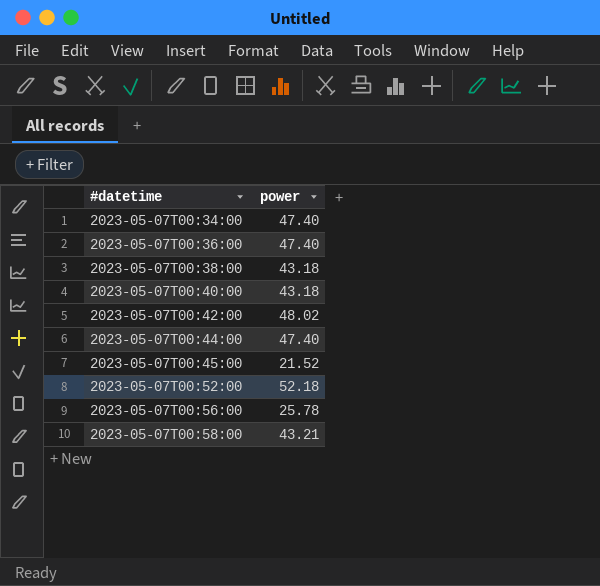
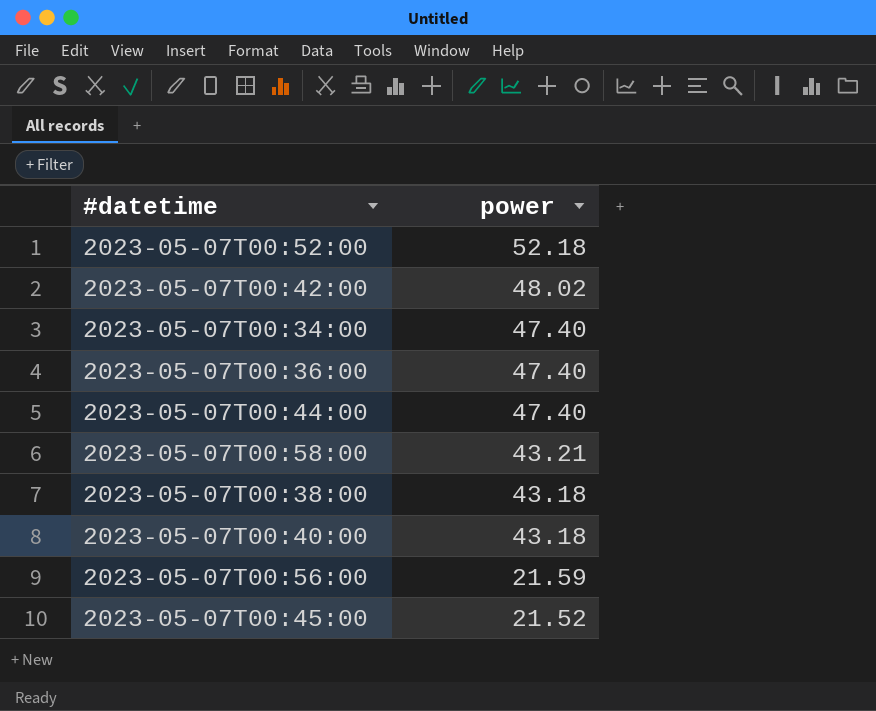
row order: #datetime ascending -> power descending
2023-05-07T00:56:00 | power: 25.78 -> 21.59

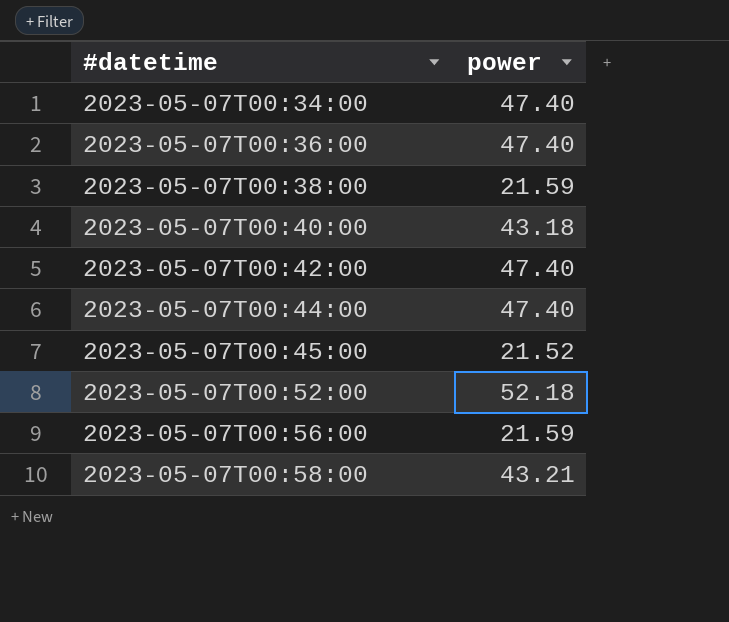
row order: power descending -> #datetime ascending
2023-05-07T00:38:00 | power: 43.18 -> 21.59
2023-05-07T00:42:00 | power: 48.02 -> 47.40

